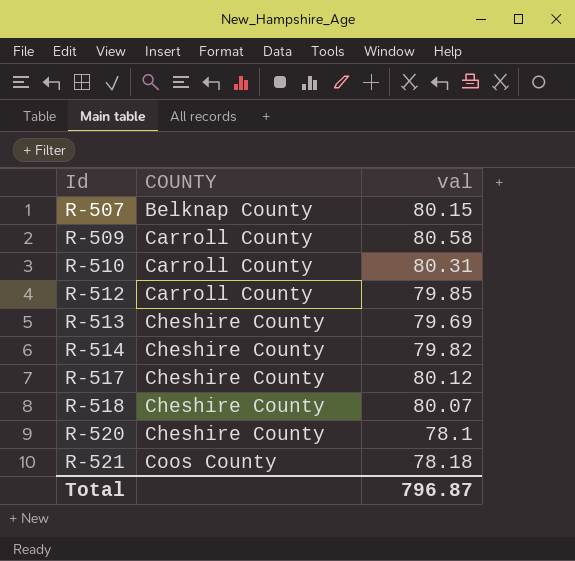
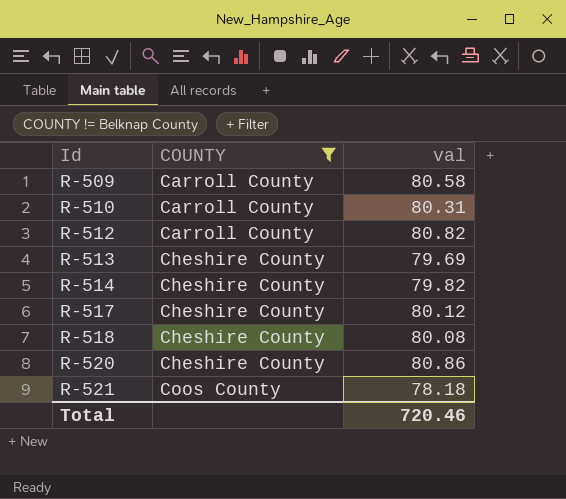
filter: none -> COUNTY != Belknap County
R-512 | val: 79.85 -> 80.82
R-518 | val: 80.07 -> 80.08
R-520 | val: 78.1 -> 80.86
Total | val: 796.87 -> 720.46

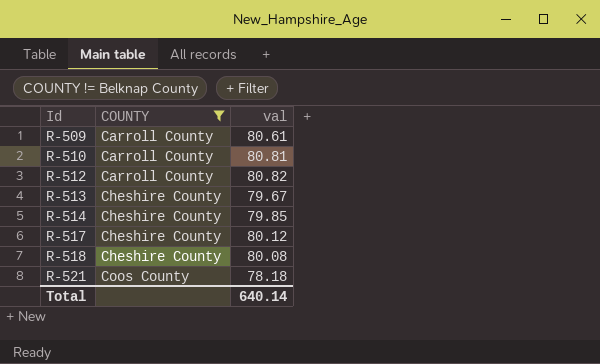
row R-520: Cheshire County | 80.86 -> none
R-509 | val: 80.58 -> 80.61
R-510 | val: 80.31 -> 80.81
R-513 | val: 79.69 -> 79.67
R-514 | val: 79.82 -> 79.85
Total | val: 720.46 -> 640.14

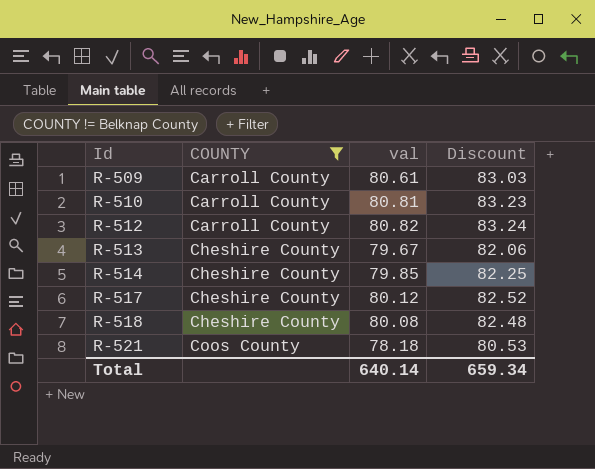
column Discount | formula: none -> [val] * 1.03

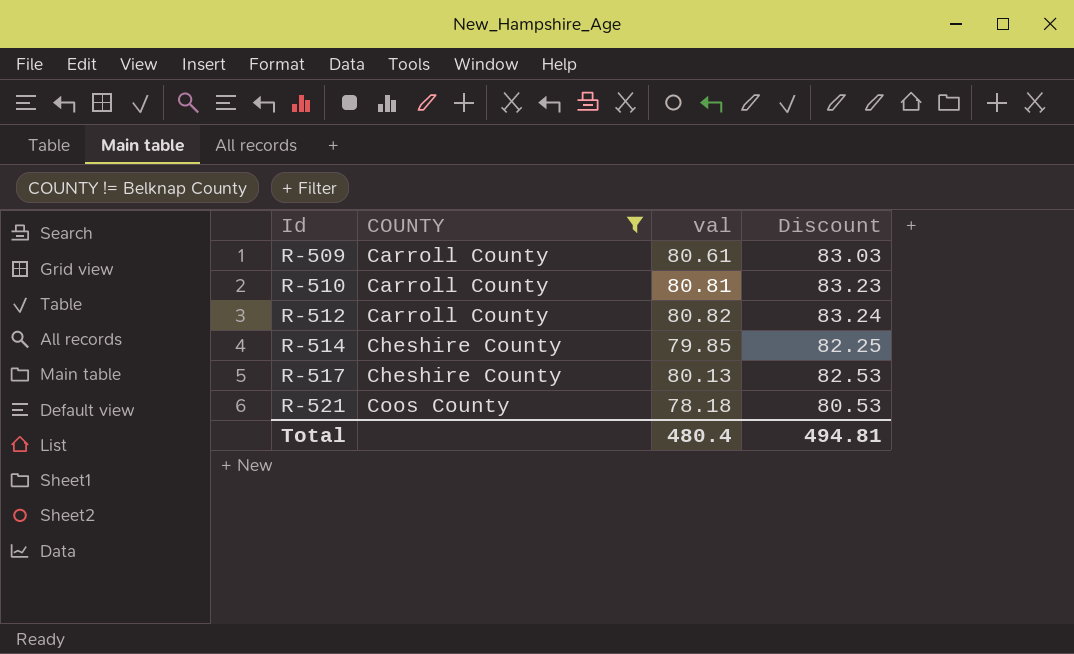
row R-513: Cheshire County | 79.67 | 82.06 -> none
row R-518: Cheshire County | 80.08 | 82.48 -> none
R-517 | val: 80.12 -> 80.13
R-517 | Discount: 82.52 -> 82.53
Total | val: 640.14 -> 480.4
Total | Discount: 659.34 -> 494.81

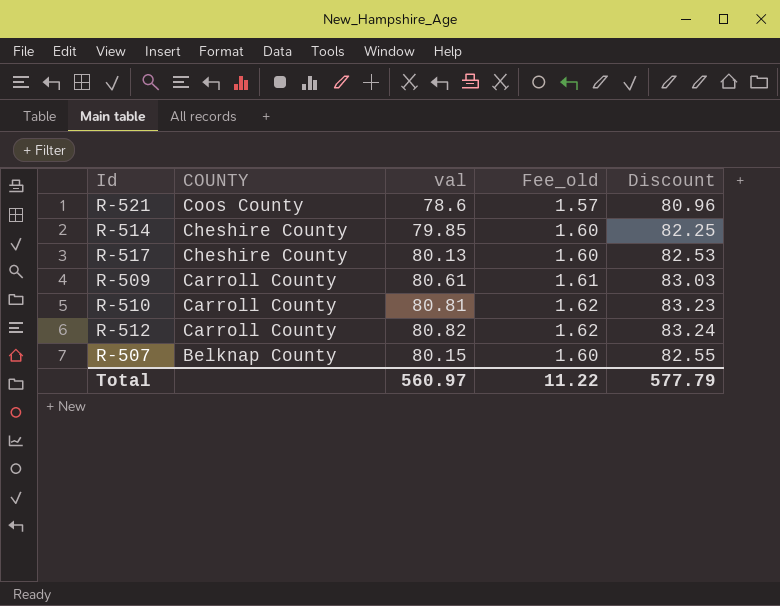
filter: COUNTY != Belknap County -> none
row order: Id ascending -> COUNTY descending
column Fee_old | formula: none -> [val] * 0.02
R-521 | val: 78.18 -> 78.6
R-521 | Discount: 80.53 -> 80.96
Total | val: 480.4 -> 560.97
Total | Discount: 494.81 -> 577.79

